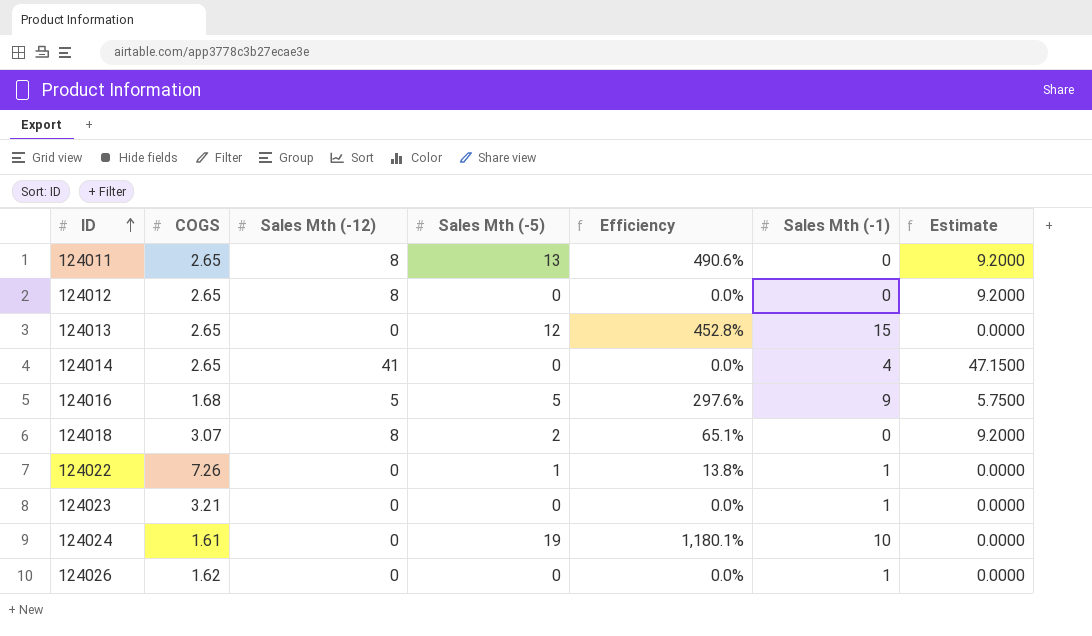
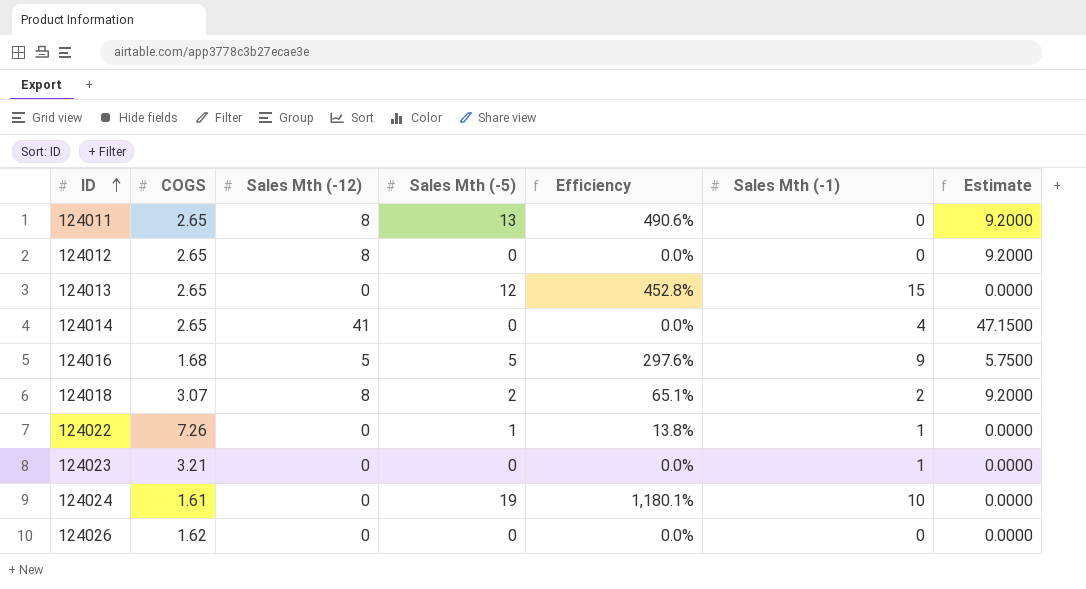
124018 | Sales Mth (-1): 0 -> 2
124026 | Sales Mth (-1): 1 -> 0

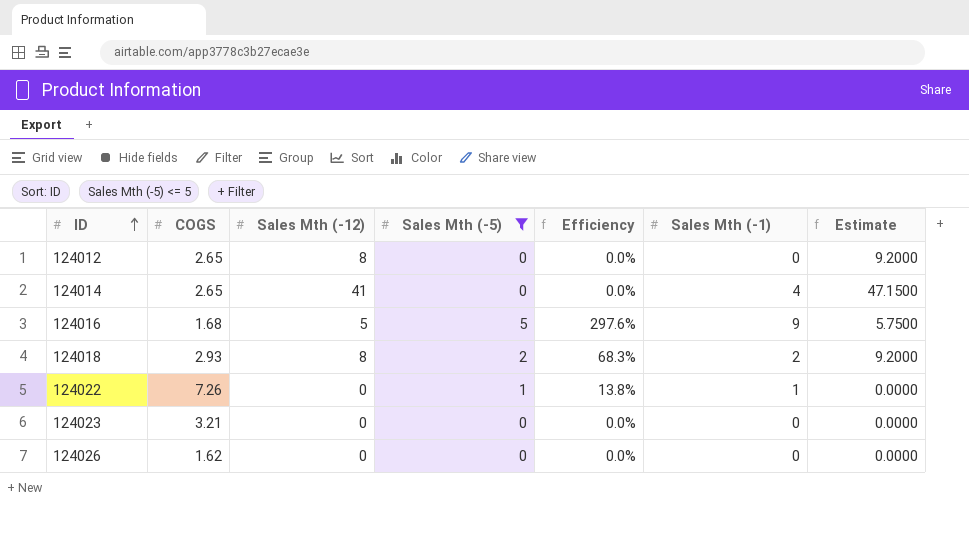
filter: none -> Sales Mth (-5) <= 5
124018 | COGS: 3.07 -> 2.93
124018 | Efficiency: 65.1% -> 68.3%
124023 | Sales Mth (-1): 1 -> 0

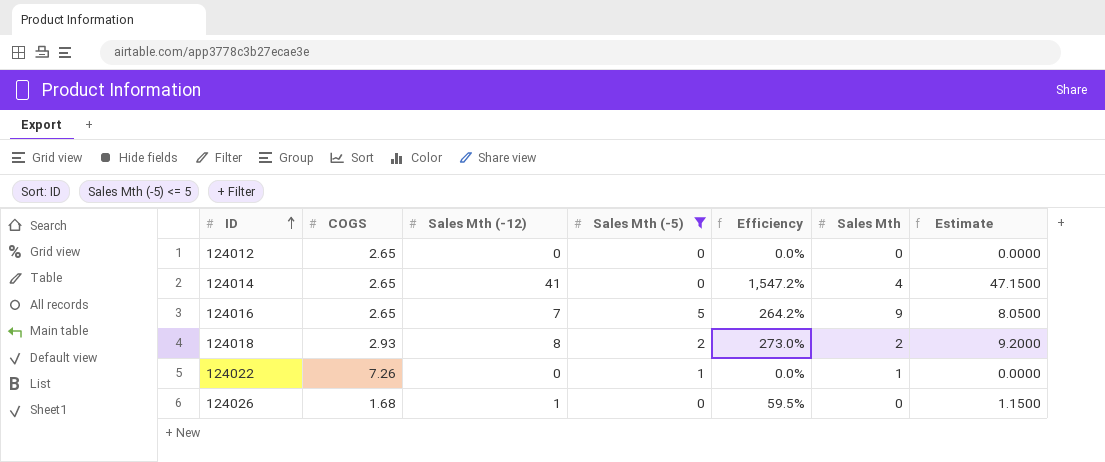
column Efficiency | formula: [Sales Mth (-5)] / [COGS] -> [Sales Mth (-12)] / [COGS]
column name: Sales Mth (-1) -> Sales Mth
row 124023: 3.21 | 0 | 0 | 0.0% | 0 | 0.0000 -> none
124012 | Sales Mth (-12): 8 -> 0
124012 | Estimate: 9.2000 -> 0.0000
124016 | COGS: 1.68 -> 2.65
124016 | Sales Mth (-12): 5 -> 7
124016 | Estimate: 5.7500 -> 8.0500
124026 | COGS: 1.62 -> 1.68
124026 | Sales Mth (-12): 0 -> 1
124026 | Estimate: 0.0000 -> 1.1500

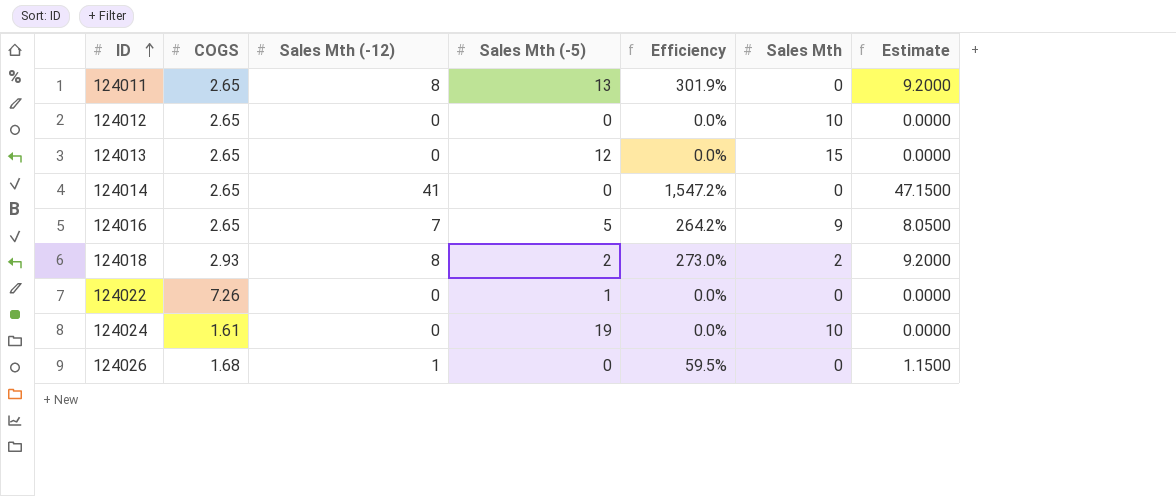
filter: Sales Mth (-5) <= 5 -> none
124012 | Sales Mth: 0 -> 10
124014 | Sales Mth: 4 -> 0
124022 | Sales Mth: 1 -> 0

